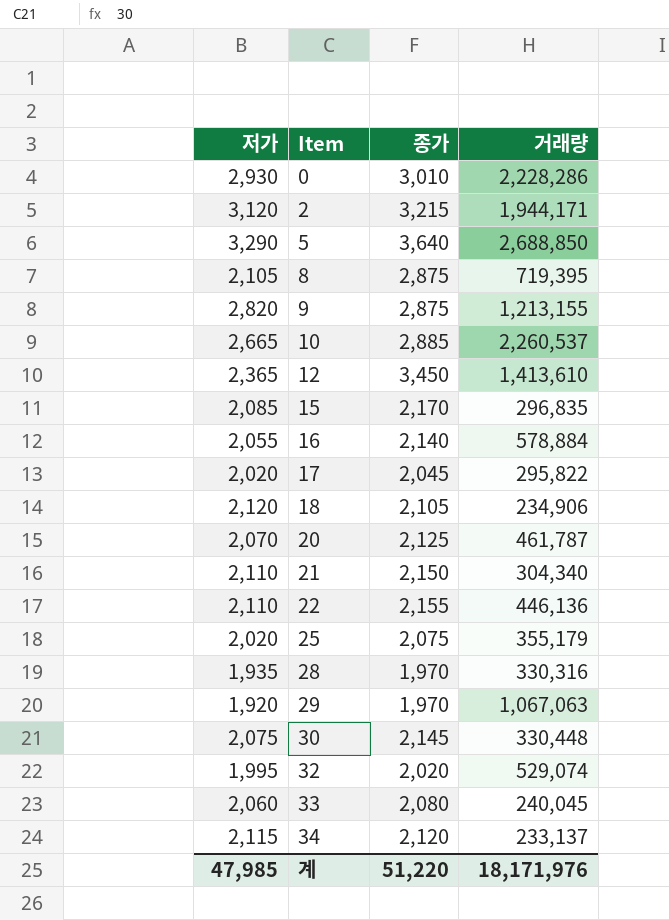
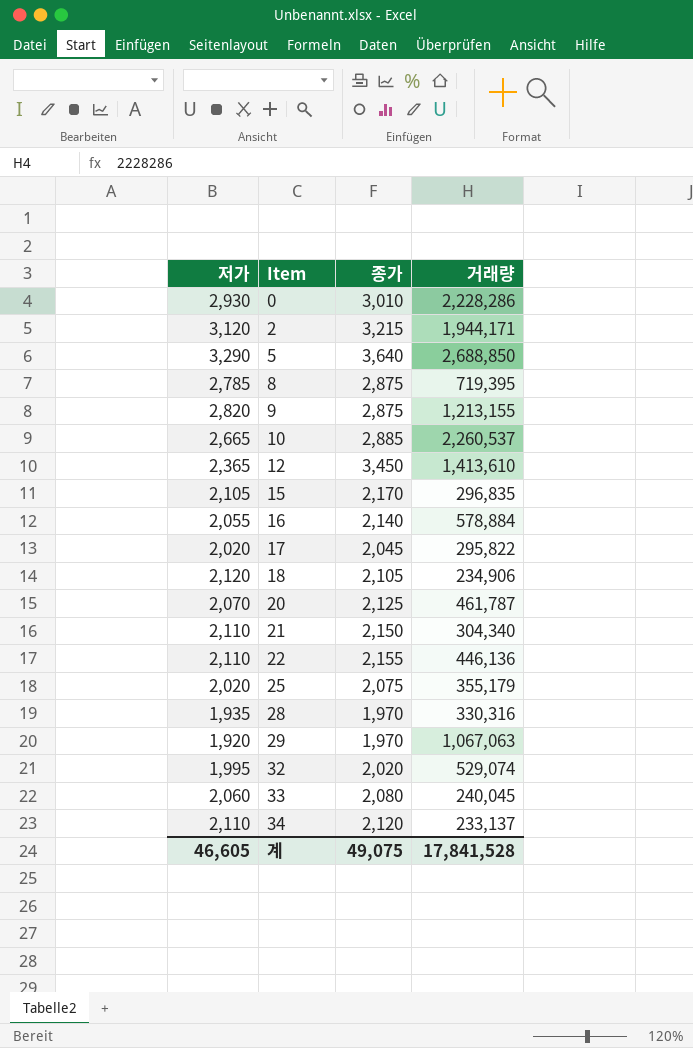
row 30: 2,075 | 2,145 | 330,448 -> none
8 | 저가: 2,105 -> 2,785
15 | 저가: 2,085 -> 2,105
34 | 저가: 2,115 -> 2,110
계 | 저가: 47,985 -> 46,605
계 | 종가: 51,220 -> 49,075
계 | 거래량: 18,171,976 -> 17,841,528

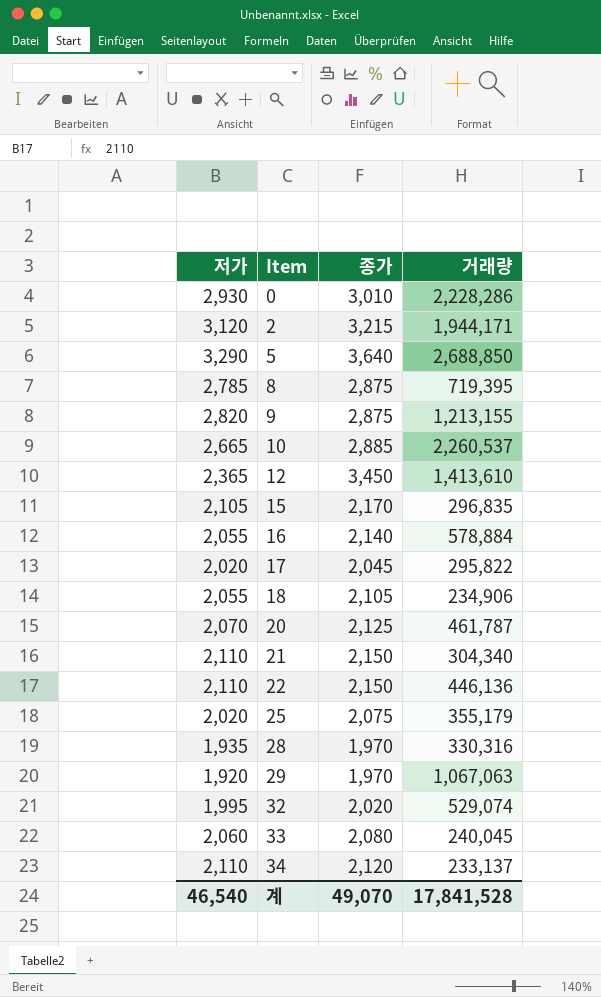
18 | 저가: 2,120 -> 2,055
22 | 종가: 2,155 -> 2,150
계 | 저가: 46,605 -> 46,540
계 | 종가: 49,075 -> 49,070

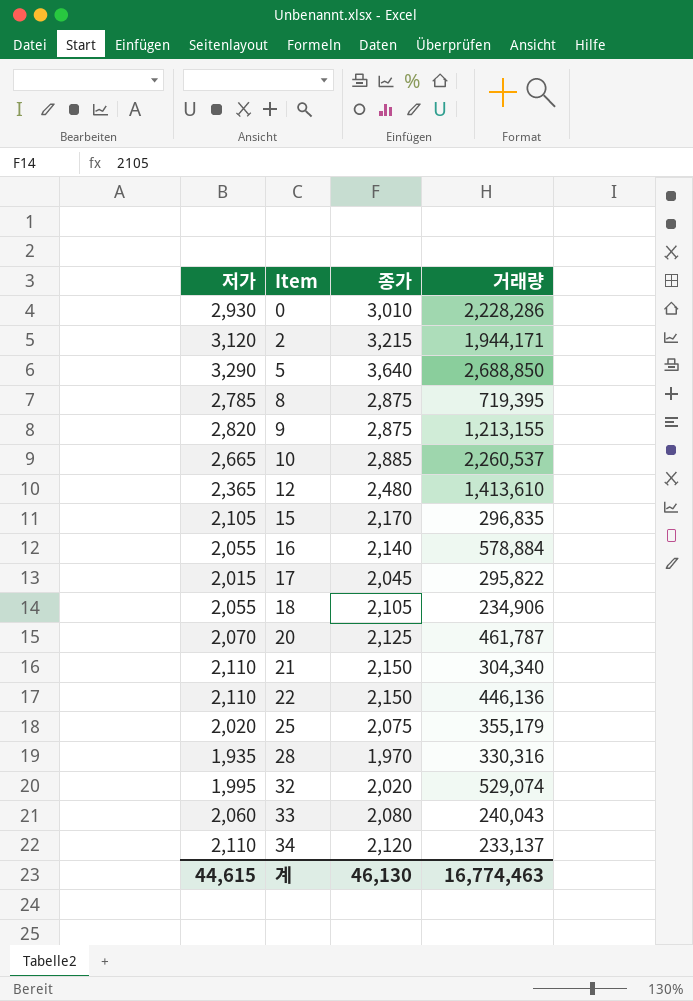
row 29: 1,920 | 1,970 | 1,067,063 -> none
12 | 종가: 3,450 -> 2,480
17 | 저가: 2,020 -> 2,015
33 | 거래량: 240,045 -> 240,043
계 | 저가: 46,540 -> 44,615
계 | 종가: 49,070 -> 46,130
계 | 거래량: 17,841,528 -> 16,774,463

